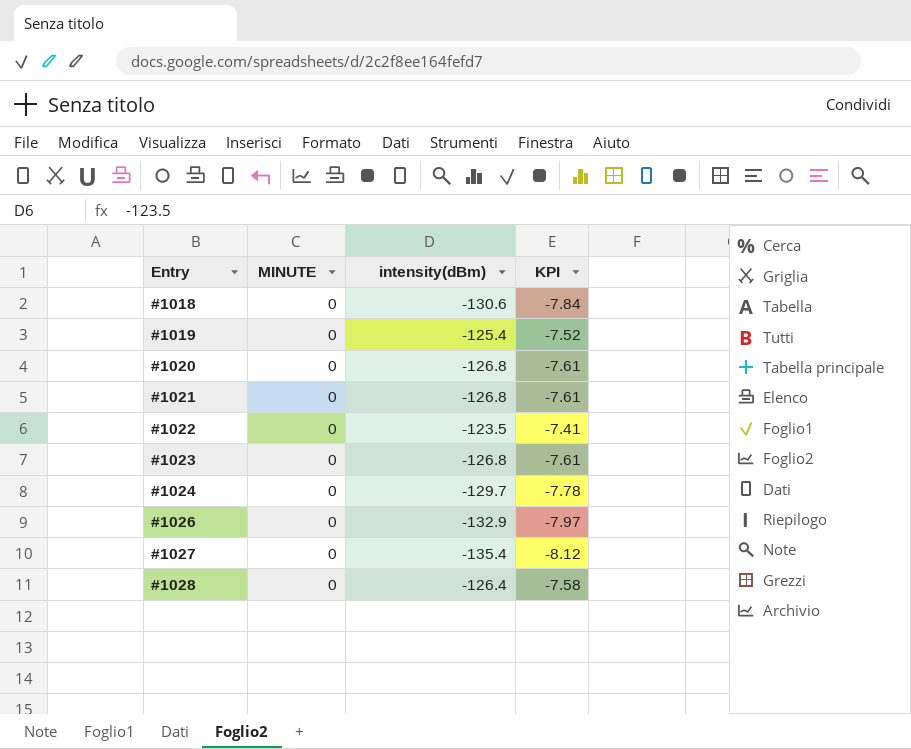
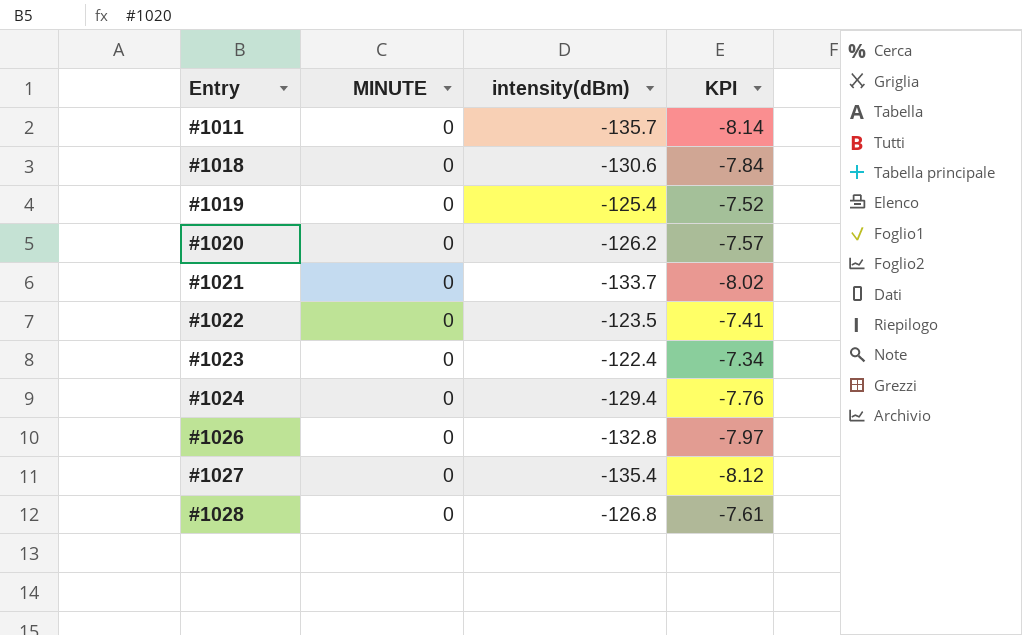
row #1011: none -> 0 | -135.7 | -8.14
#1020 | intensity(dBm): -126.8 -> -126.2
#1020 | KPI: -7.61 -> -7.57
#1021 | intensity(dBm): -126.8 -> -133.7
#1021 | KPI: -7.61 -> -8.02
#1023 | intensity(dBm): -126.8 -> -122.4
#1023 | KPI: -7.61 -> -7.34
#1024 | intensity(dBm): -129.7 -> -129.4
#1024 | KPI: -7.78 -> -7.76
#1026 | intensity(dBm): -132.9 -> -132.8
#1028 | intensity(dBm): -126.4 -> -126.8
#1028 | KPI: -7.58 -> -7.61

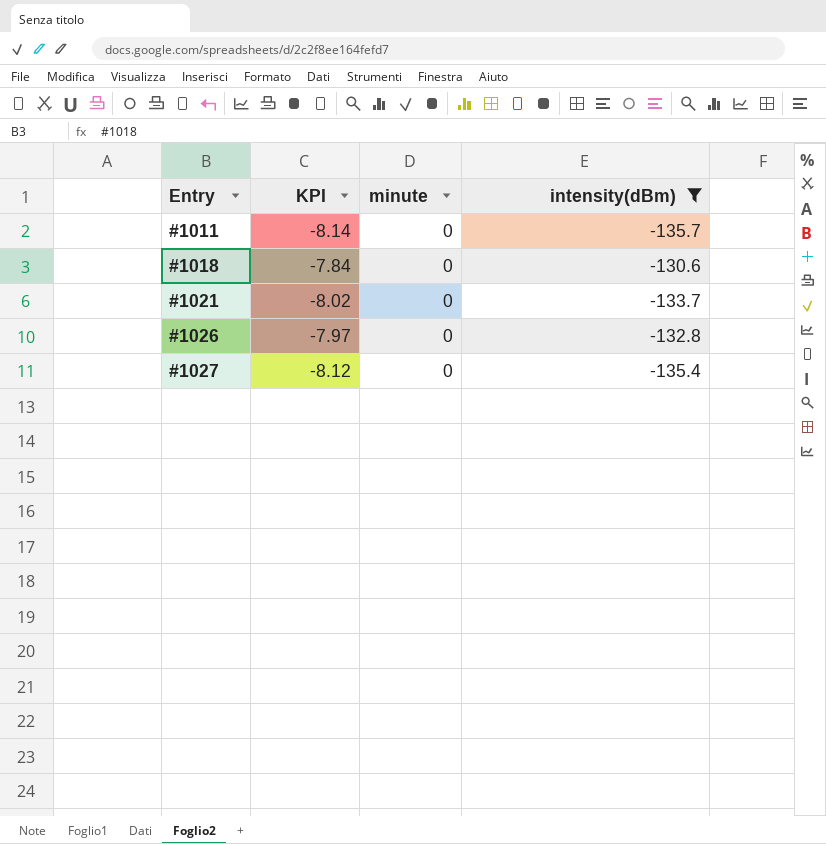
filter: none -> intensity(dBm) <= -130.6
column KPI | position: 4 -> 2
column name: MINUTE -> minute

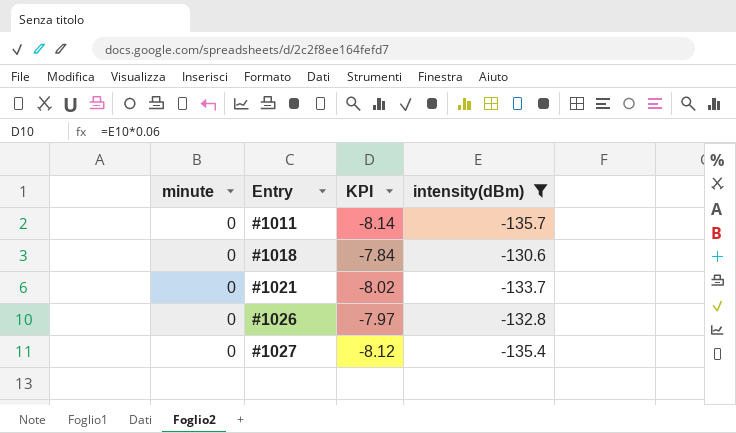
column minute | position: 3 -> 1

